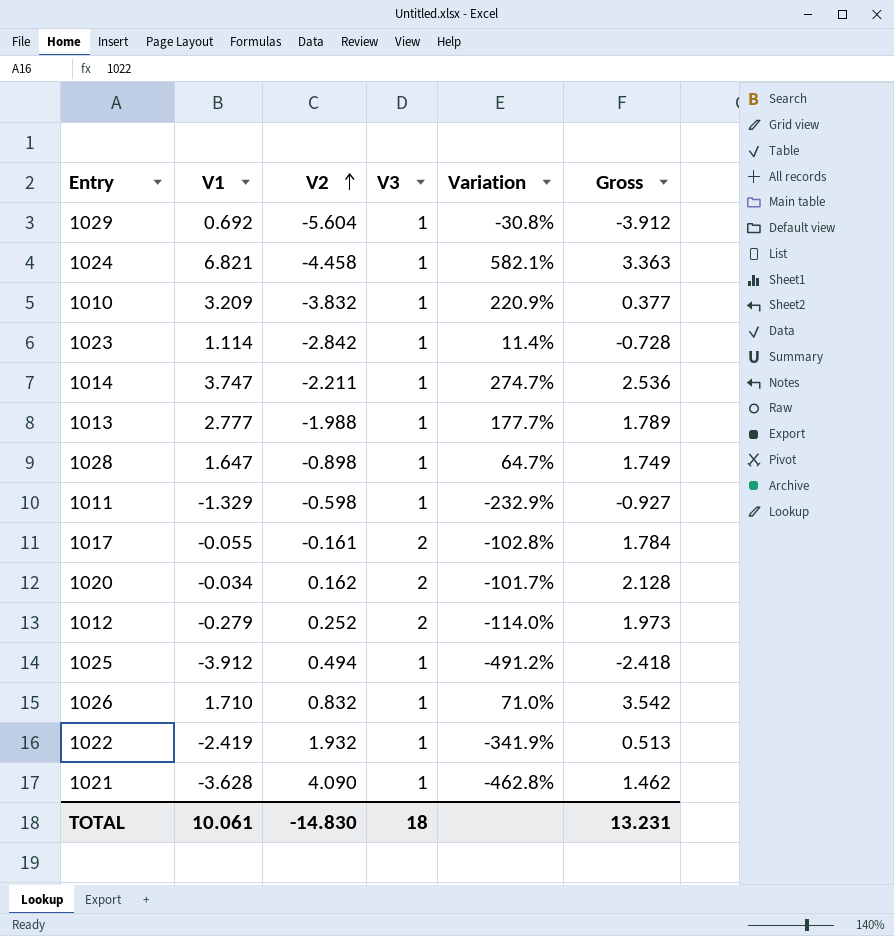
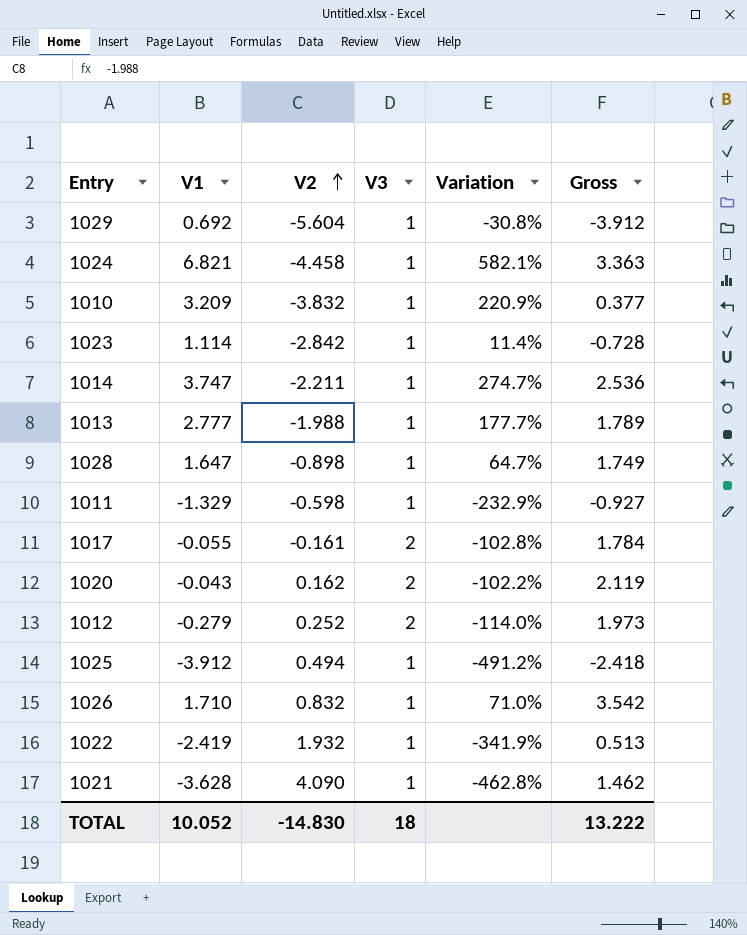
1020 | V1: -0.034 -> -0.043
1020 | Variation: -101.7% -> -102.2%
1020 | Gross: 2.128 -> 2.119
TOTAL | V1: 10.061 -> 10.052
TOTAL | Gross: 13.231 -> 13.222

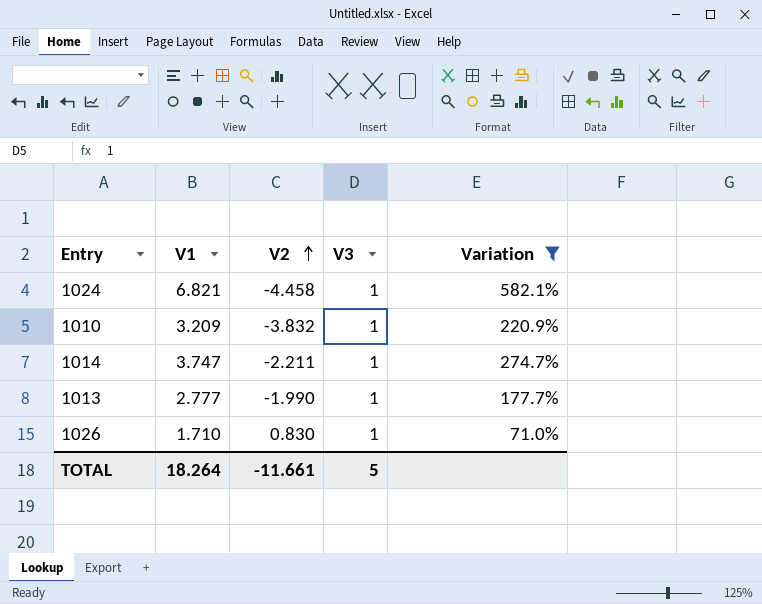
filter: none -> Variation >= 71.0%
column Gross | formula: [V1] + [V2] + [V3] -> none
1013 | V2: -1.988 -> -1.990
1026 | V2: 0.832 -> 0.830
TOTAL | V1: 10.052 -> 18.264
TOTAL | V2: -14.830 -> -11.661
TOTAL | V3: 18 -> 5

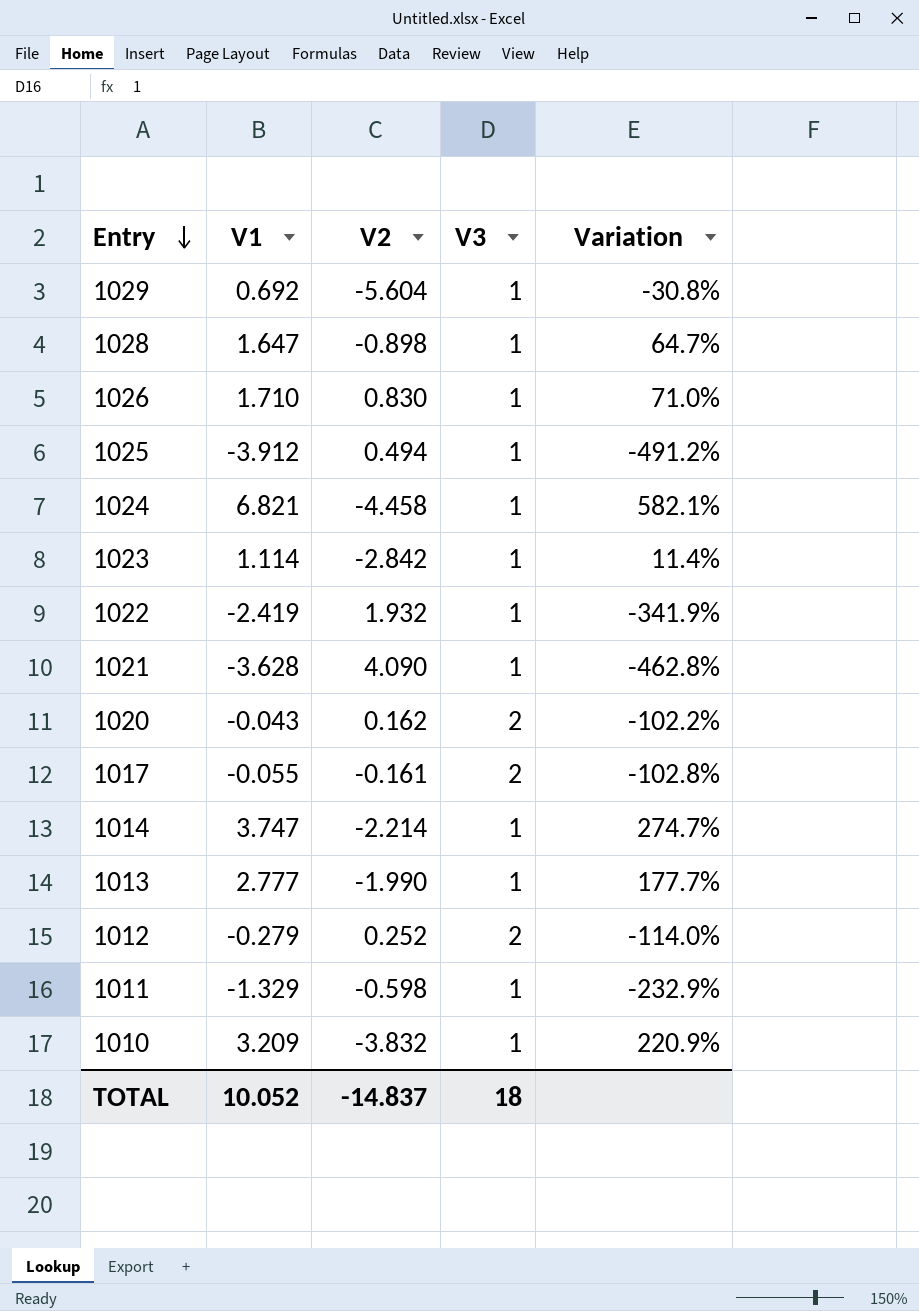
filter: Variation >= 71.0% -> none
row order: V2 ascending -> Entry descending
1014 | V2: -2.211 -> -2.214
TOTAL | V1: 18.264 -> 10.052
TOTAL | V2: -11.661 -> -14.837
TOTAL | V3: 5 -> 18

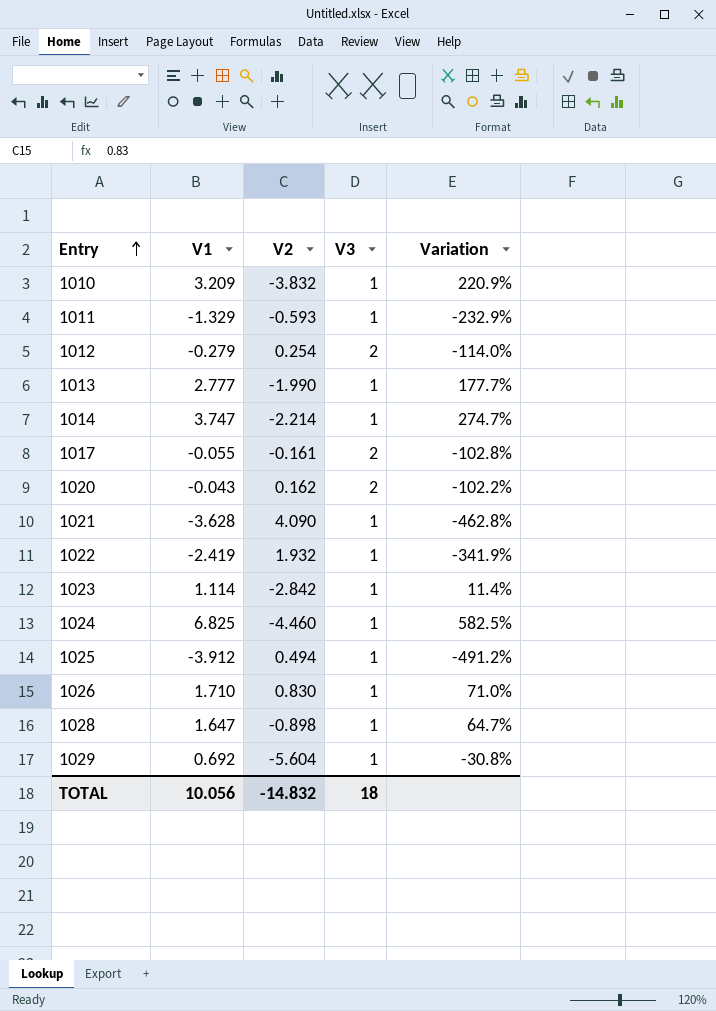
row order: Entry descending -> Entry ascending
1011 | V2: -0.598 -> -0.593
1012 | V2: 0.252 -> 0.254
1024 | V1: 6.821 -> 6.825
1024 | V2: -4.458 -> -4.460
1024 | Variation: 582.1% -> 582.5%
TOTAL | V1: 10.052 -> 10.056
TOTAL | V2: -14.837 -> -14.832

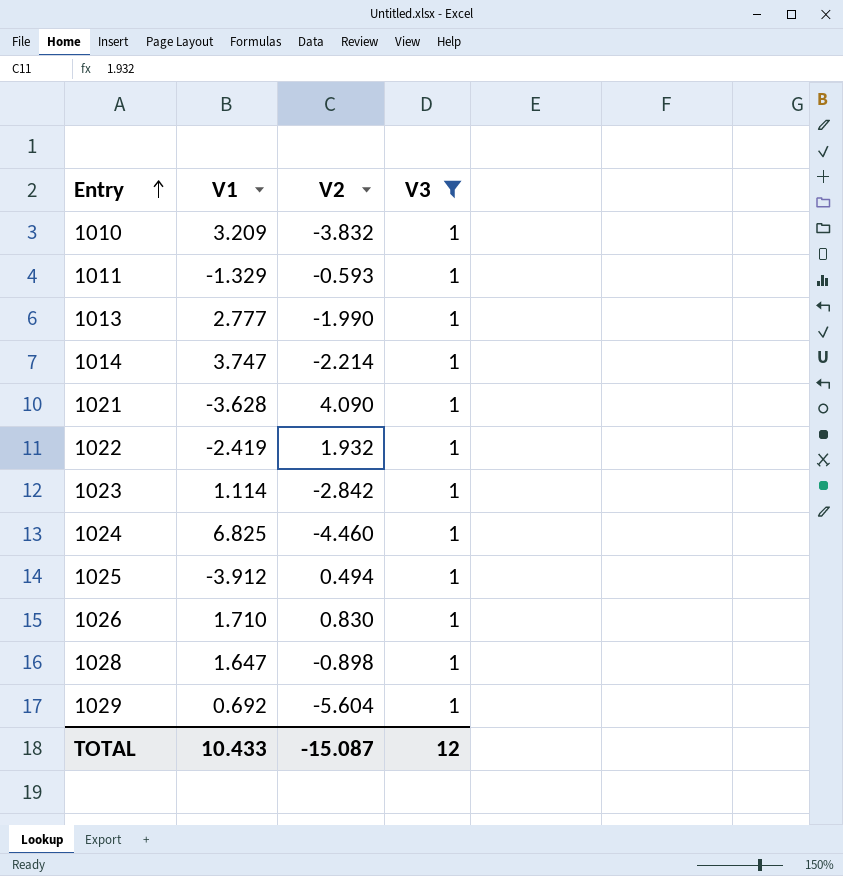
filter: none -> V3 = 1
column Variation | formula: ([V1] - [V3]) / [V3] -> none
TOTAL | V1: 10.056 -> 10.433
TOTAL | V2: -14.832 -> -15.087
TOTAL | V3: 18 -> 12

